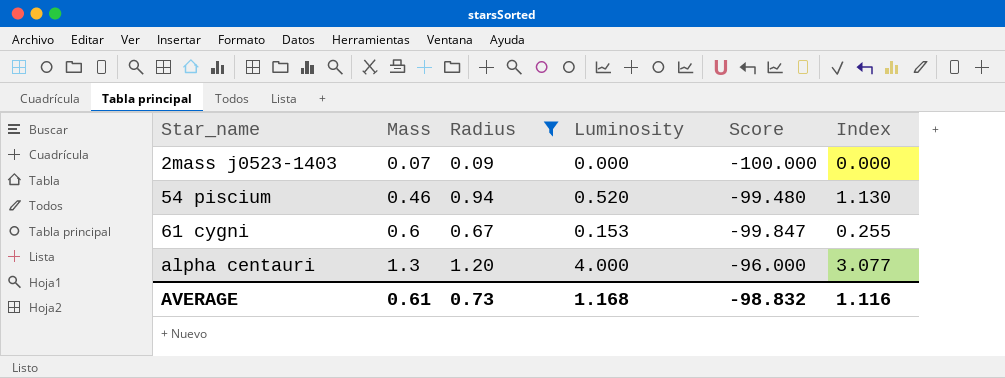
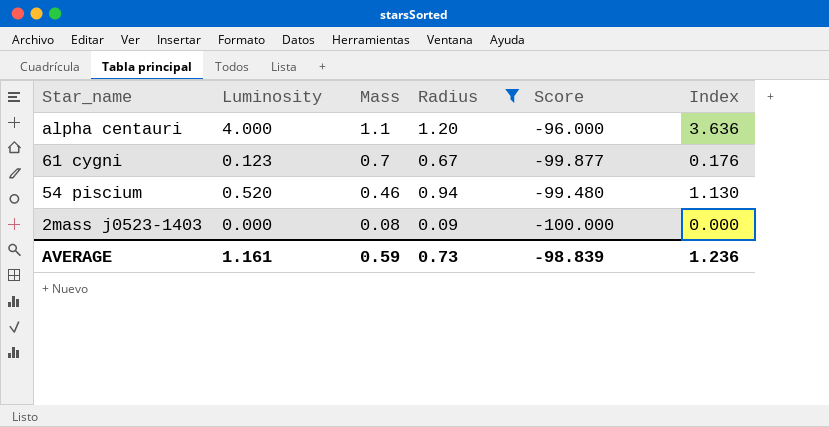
row order: Star_name ascending -> Star_name descending
column Luminosity | position: 4 -> 2
alpha centauri | Mass: 1.3 -> 1.1
alpha centauri | Index: 3.077 -> 3.636
61 cygni | Luminosity: 0.153 -> 0.123
61 cygni | Mass: 0.6 -> 0.7
61 cygni | Score: -99.847 -> -99.877
61 cygni | Index: 0.255 -> 0.176
2mass j0523-1403 | Mass: 0.07 -> 0.08
AVERAGE | Luminosity: 1.168 -> 1.161
AVERAGE | Mass: 0.61 -> 0.59
AVERAGE | Score: -98.832 -> -98.839
AVERAGE | Index: 1.116 -> 1.236

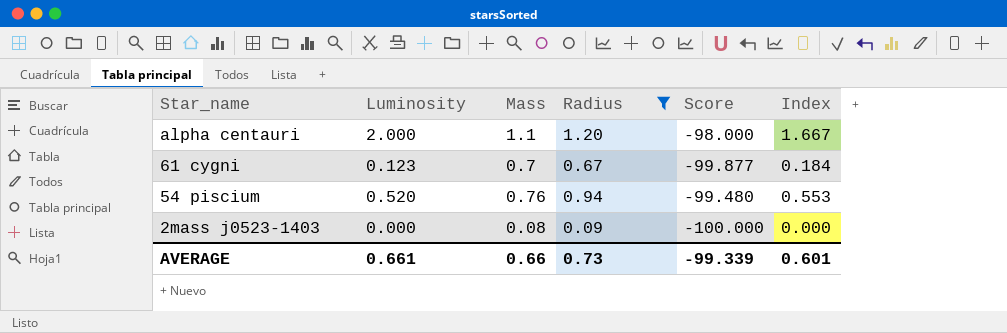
column Index | formula: [Luminosity] / [Mass] -> [Luminosity] / [Radius]
alpha centauri | Luminosity: 4.000 -> 2.000
alpha centauri | Score: -96.000 -> -98.000
54 piscium | Mass: 0.46 -> 0.76
AVERAGE | Luminosity: 1.161 -> 0.661
AVERAGE | Mass: 0.59 -> 0.66
AVERAGE | Score: -98.839 -> -99.339
AVERAGE | Index: 1.236 -> 0.601

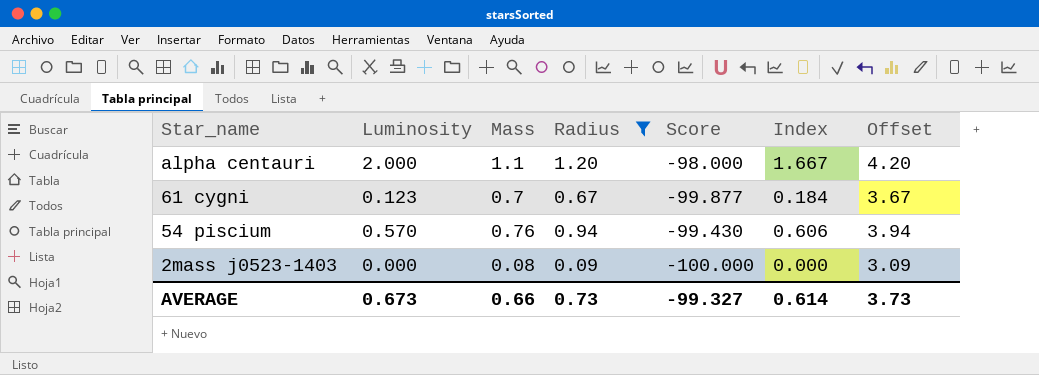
column Offset | formula: none -> [Radius] + 3
54 piscium | Luminosity: 0.520 -> 0.570
54 piscium | Score: -99.480 -> -99.430
54 piscium | Index: 0.553 -> 0.606
AVERAGE | Luminosity: 0.661 -> 0.673
AVERAGE | Score: -99.339 -> -99.327
AVERAGE | Index: 0.601 -> 0.614

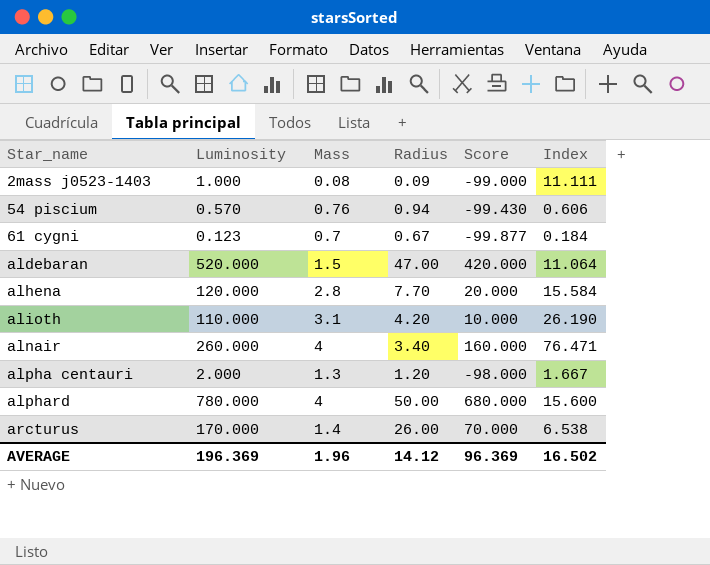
filter: Radius <= 1.20 -> none
row order: Star_name descending -> Star_name ascending
column Offset | formula: [Radius] + 3 -> none
2mass j0523-1403 | Luminosity: 0.000 -> 1.000
2mass j0523-1403 | Score: -100.000 -> -99.000
2mass j0523-1403 | Index: 0.000 -> 11.111
alpha centauri | Mass: 1.1 -> 1.3
AVERAGE | Luminosity: 0.673 -> 196.369
AVERAGE | Mass: 0.66 -> 1.96
AVERAGE | Radius: 0.73 -> 14.12
AVERAGE | Score: -99.327 -> 96.369
AVERAGE | Index: 0.614 -> 16.502

